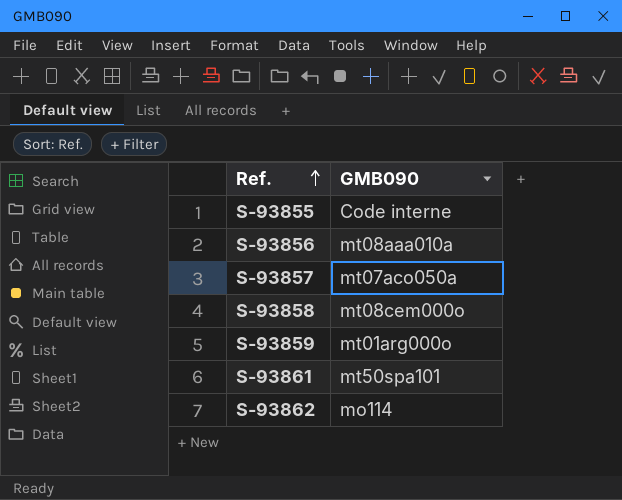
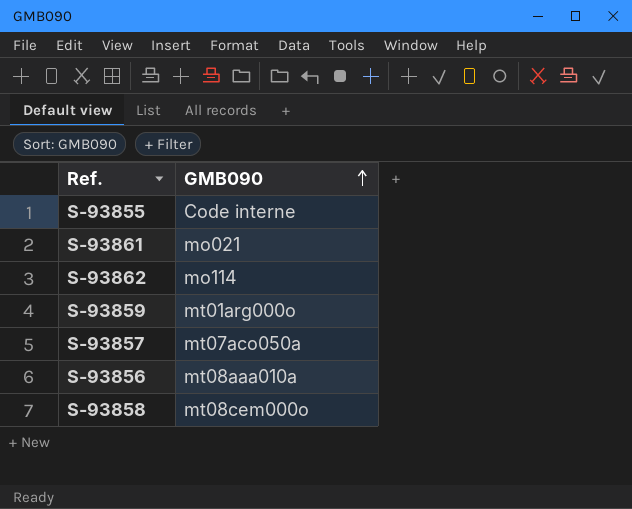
row order: Ref. ascending -> GMB090 ascending
S-93861 | GMB090: mt50spa101 -> mo021

